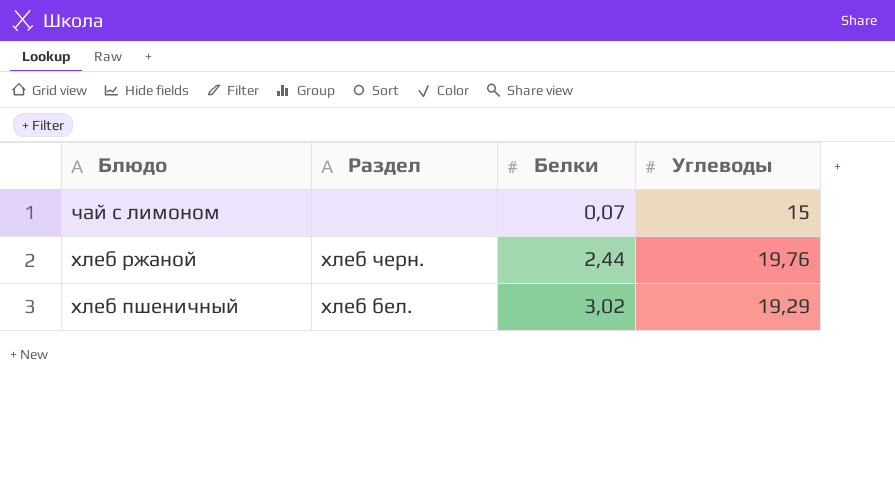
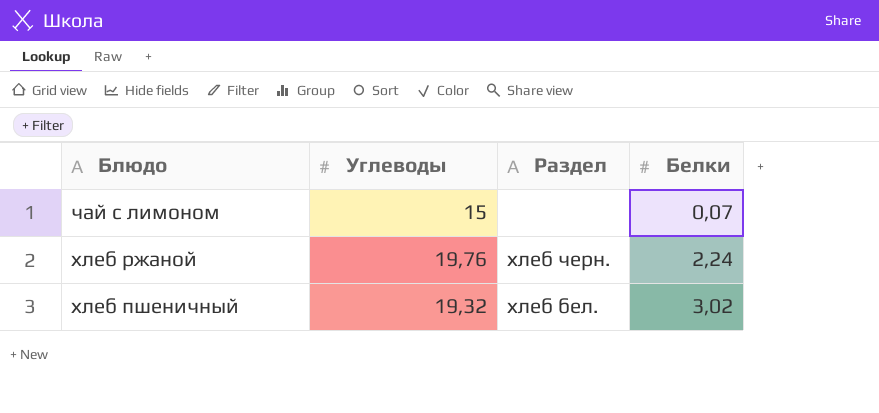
column Углеводы | position: 4 -> 2
хлеб ржаной | Белки: 2,44 -> 2,24
хлеб пшеничный | Углеводы: 19,29 -> 19,32

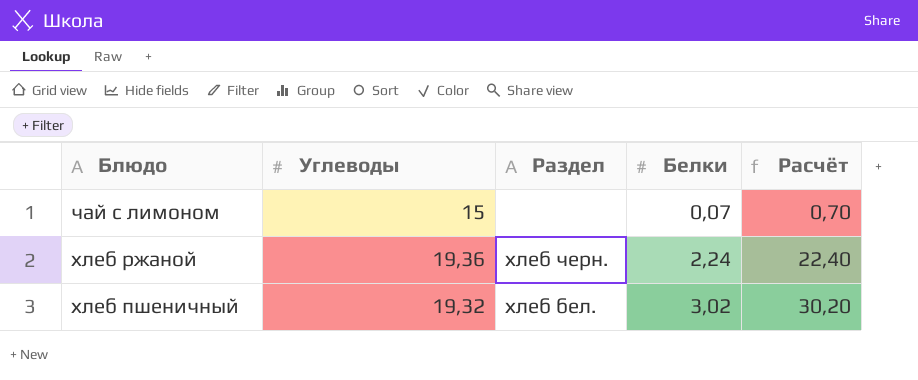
column Расчёт | formula: none -> [Белки] * 10
хлеб ржаной | Углеводы: 19,76 -> 19,36

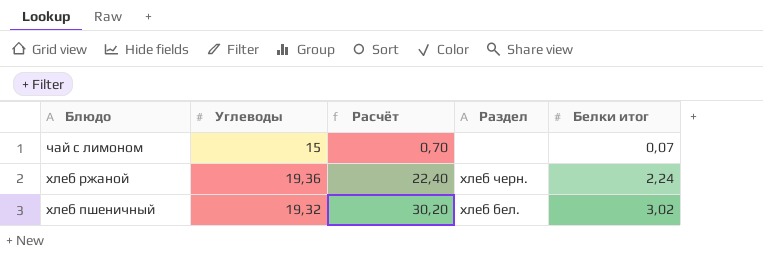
column Расчёт | position: 5 -> 3
column name: Белки -> Белки итог

